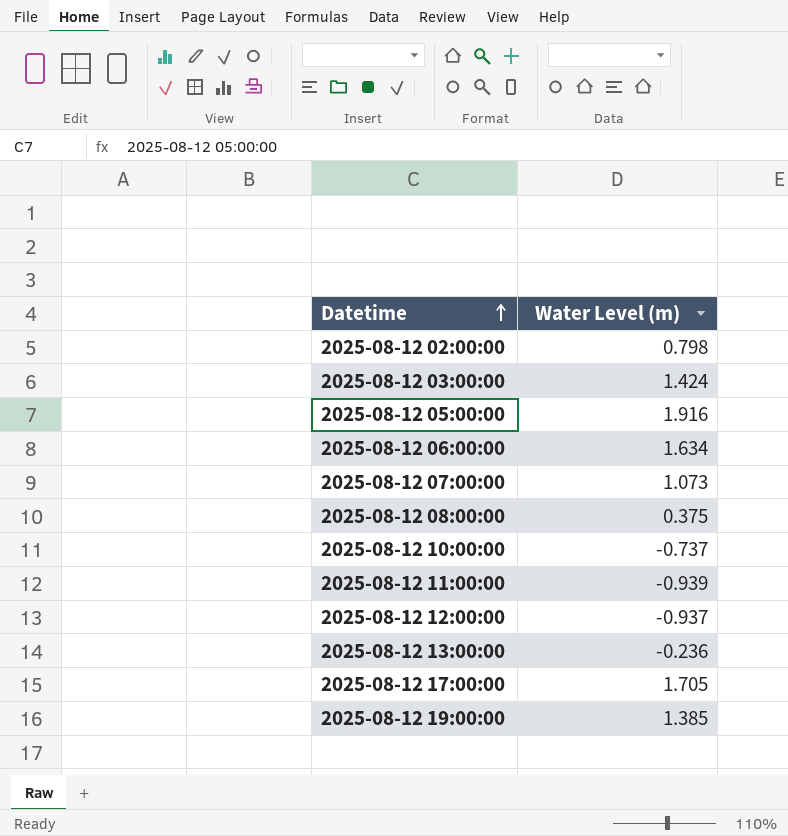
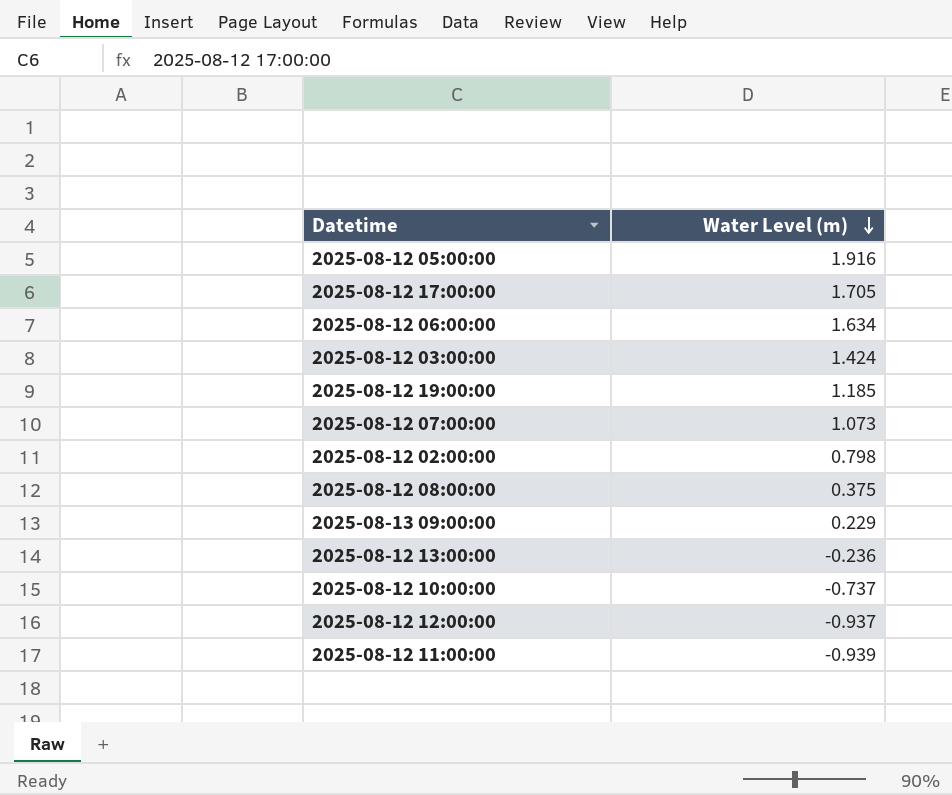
row order: Datetime ascending -> Water Level (m) descending
2025-08-12 19:00:00 | Water Level (m): 1.385 -> 1.185
row 2025-08-13 09:00:00: none -> 0.229

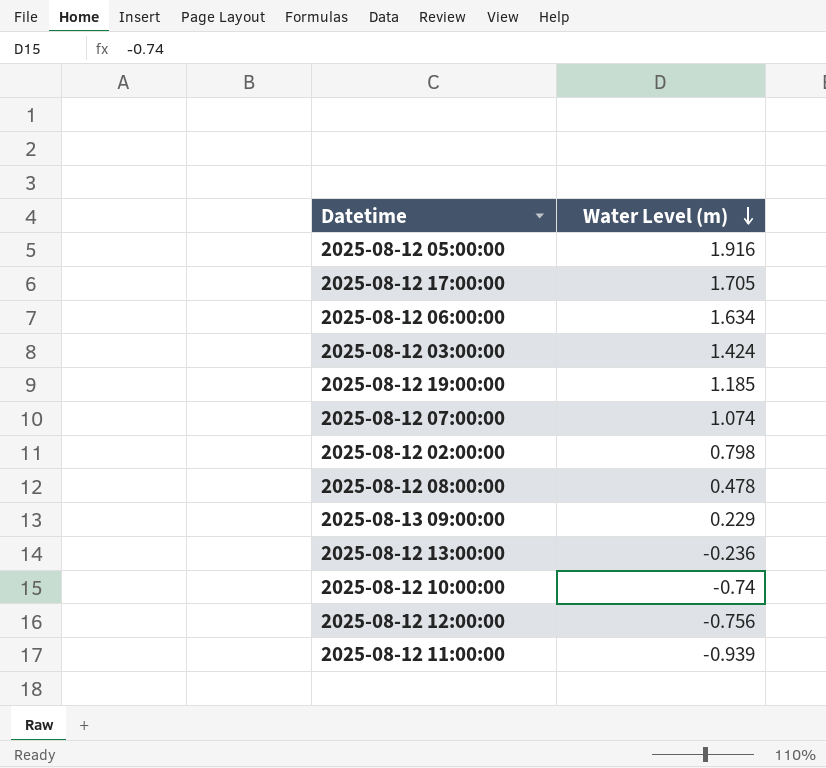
2025-08-12 07:00:00 | Water Level (m): 1.073 -> 1.074
2025-08-12 08:00:00 | Water Level (m): 0.375 -> 0.478
2025-08-12 10:00:00 | Water Level (m): -0.737 -> -0.74
2025-08-12 12:00:00 | Water Level (m): -0.937 -> -0.756

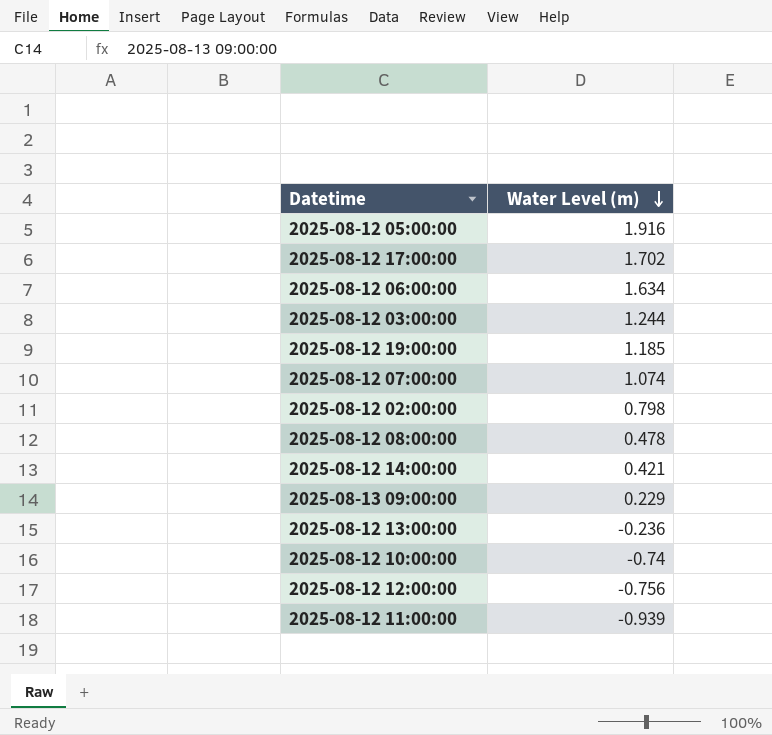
2025-08-12 17:00:00 | Water Level (m): 1.705 -> 1.702
2025-08-12 03:00:00 | Water Level (m): 1.424 -> 1.244
row 2025-08-12 14:00:00: none -> 0.421

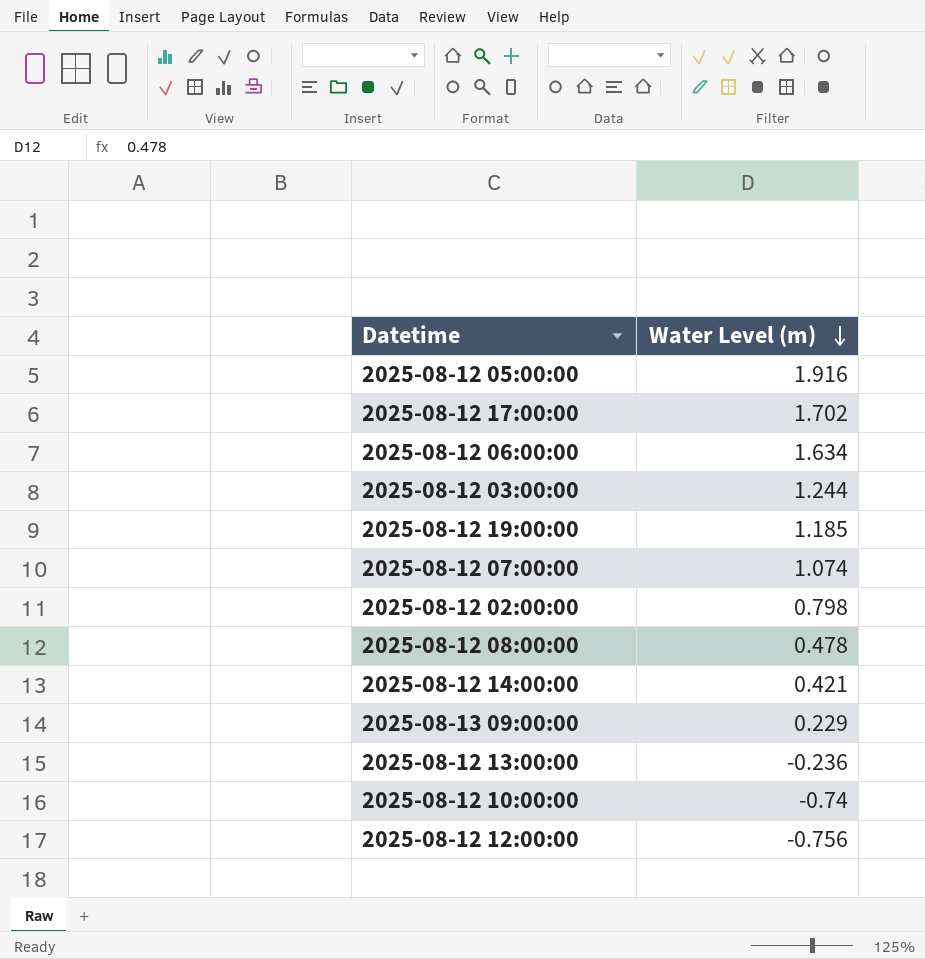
row 2025-08-12 11:00:00: -0.939 -> none

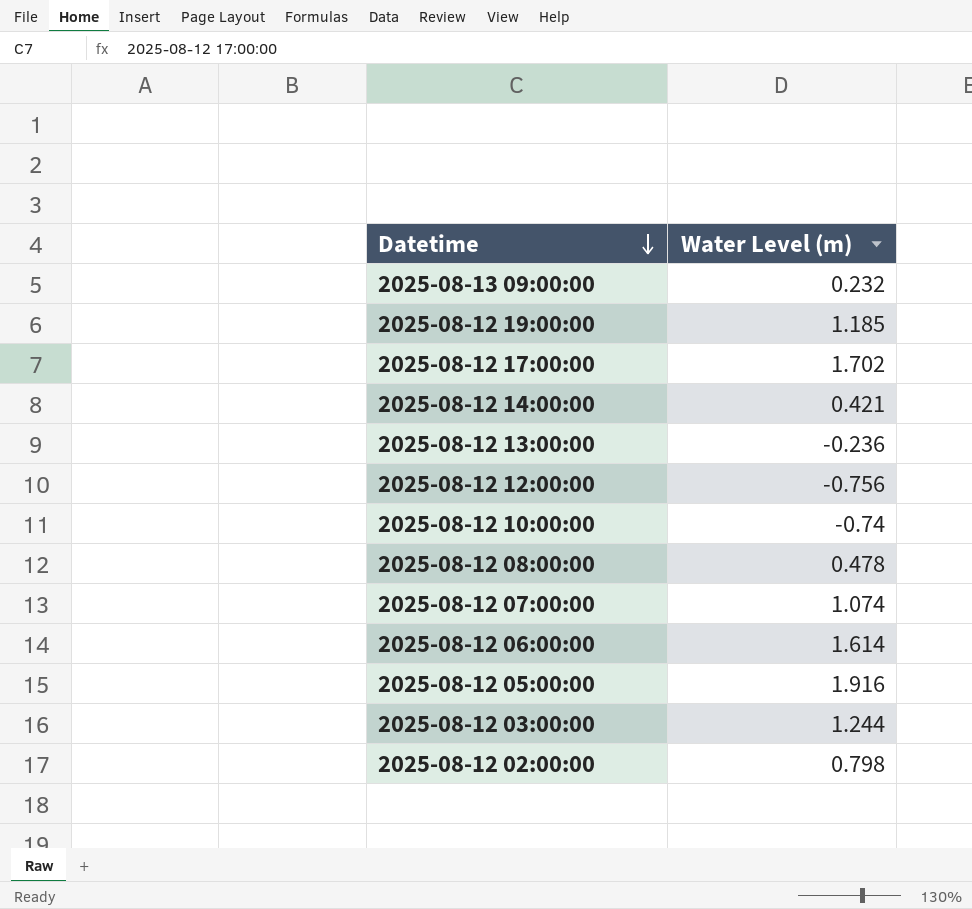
row order: Water Level (m) descending -> Datetime descending
2025-08-13 09:00:00 | Water Level (m): 0.229 -> 0.232
2025-08-12 06:00:00 | Water Level (m): 1.634 -> 1.614

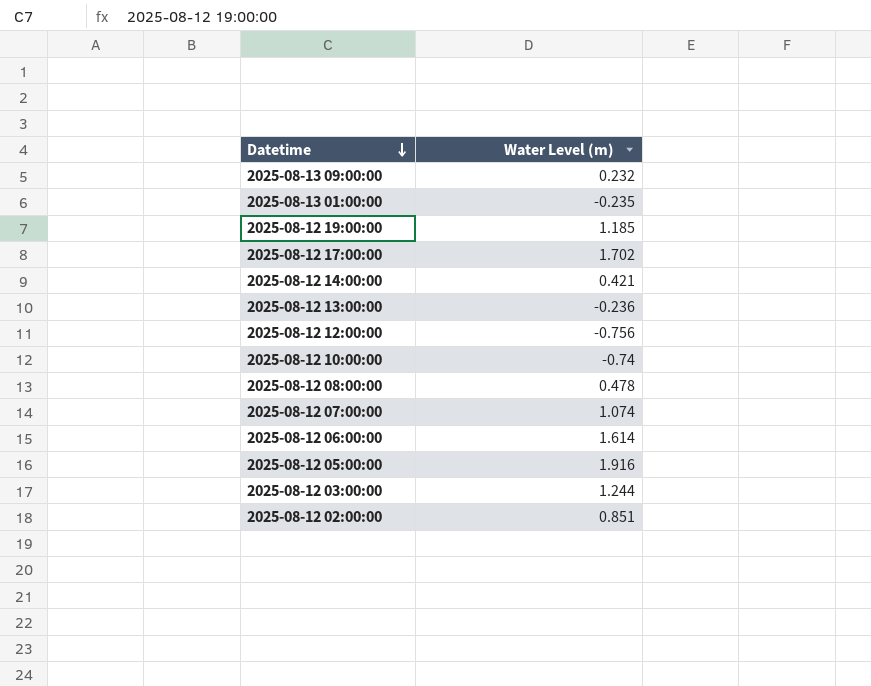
row 2025-08-13 01:00:00: none -> -0.235
2025-08-12 02:00:00 | Water Level (m): 0.798 -> 0.851

